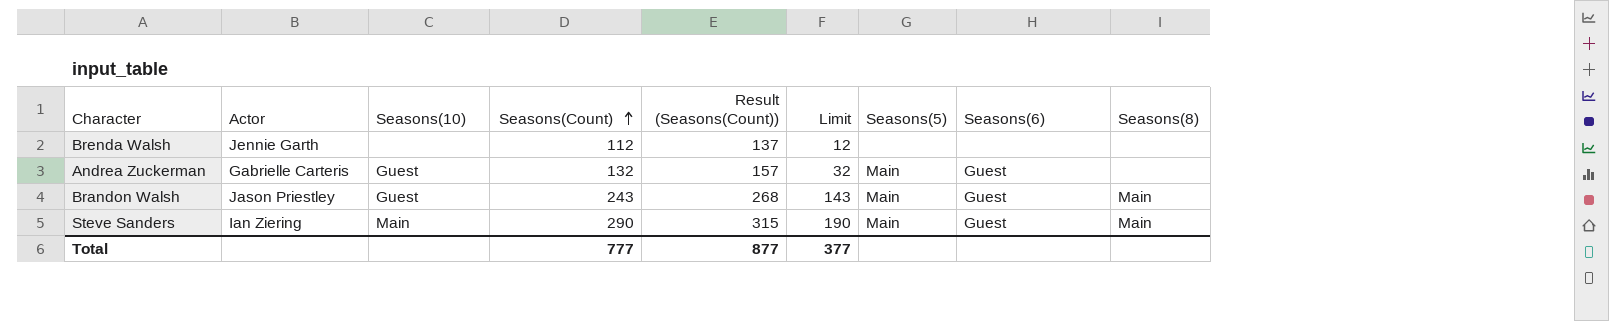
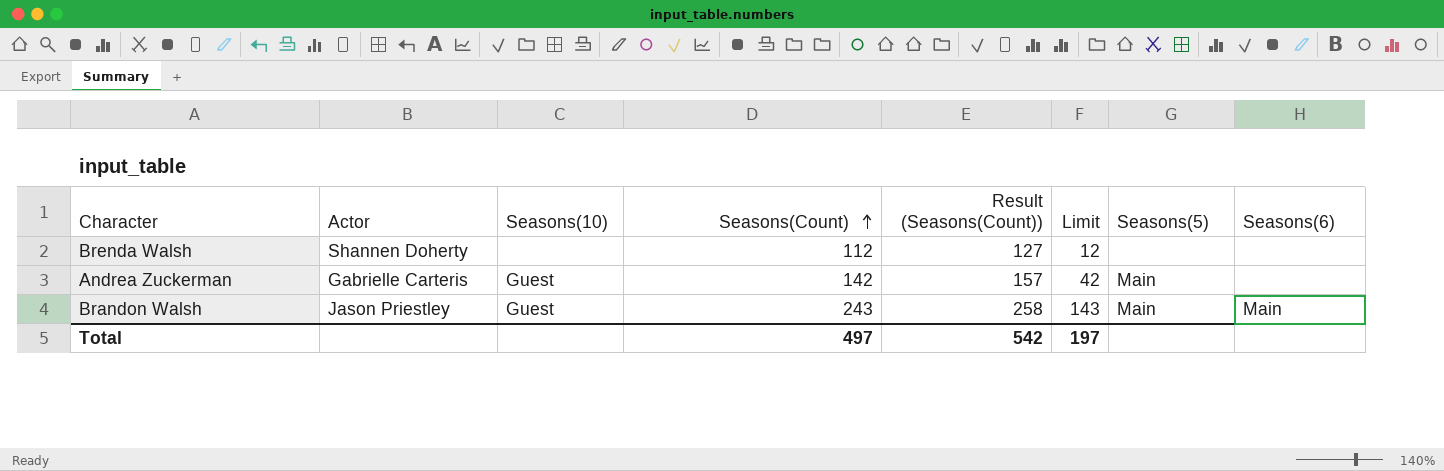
column Seasons(8) | position: 9 -> none
column Result (Seasons(Count)) | formula: [Seasons(Count)] + 25 -> [Seasons(Count)] + 15
row Steve Sanders: Ian Ziering | Main | 290 | 315 | 190 | Main | Guest | Main -> none
Brenda Walsh | Actor: Jennie Garth -> Shannen Doherty
Andrea Zuckerman | Seasons(Count): 132 -> 142
Andrea Zuckerman | Limit: 32 -> 42
Andrea Zuckerman | Seasons(6): Guest -> none
Brandon Walsh | Seasons(6): Guest -> Main
Total | Seasons(Count): 777 -> 497
Total | Result (Seasons(Count)): 877 -> 542
Total | Limit: 377 -> 197

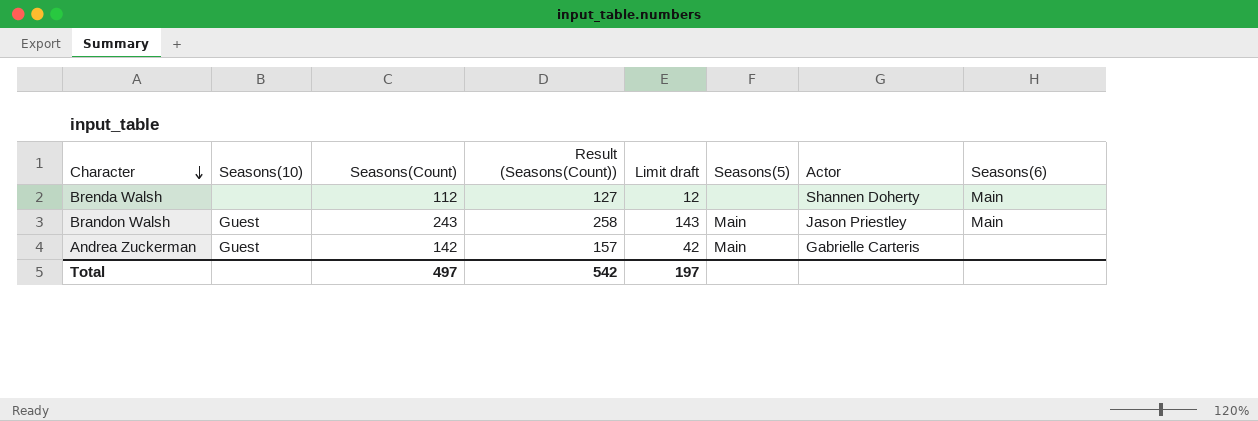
row order: Seasons(Count) ascending -> Character descending
column name: Limit -> Limit draft
column Actor | position: 2 -> 7
Brenda Walsh | Seasons(6): none -> Main

